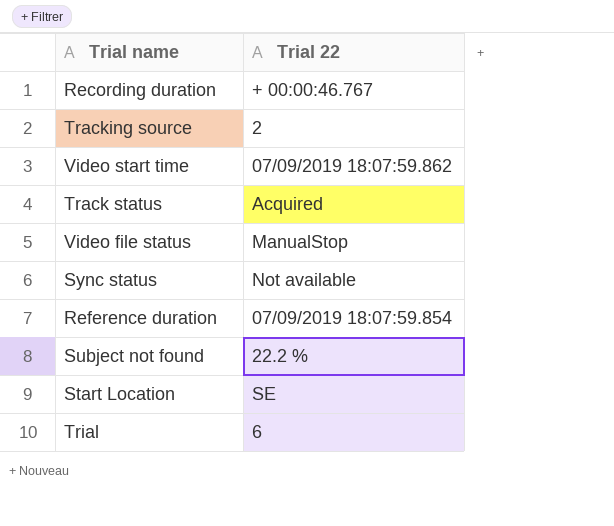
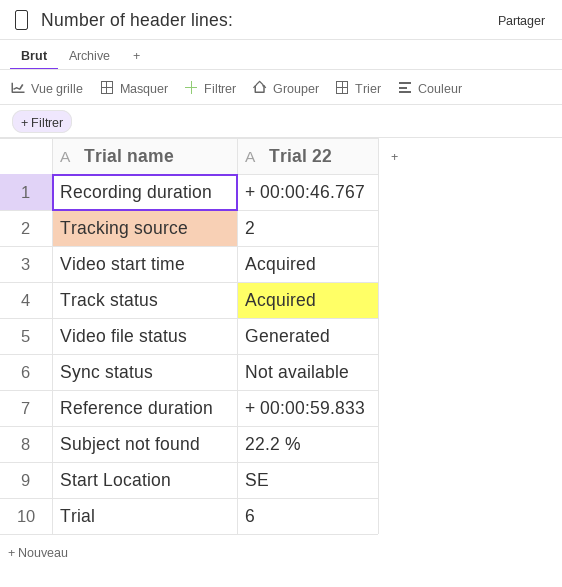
Video start time | Trial 22: 07/09/2019 18:07:59.862 -> Acquired
Video file status | Trial 22: ManualStop -> Generated
Reference duration | Trial 22: 07/09/2019 18:07:59.854 -> + 00:00:59.833

